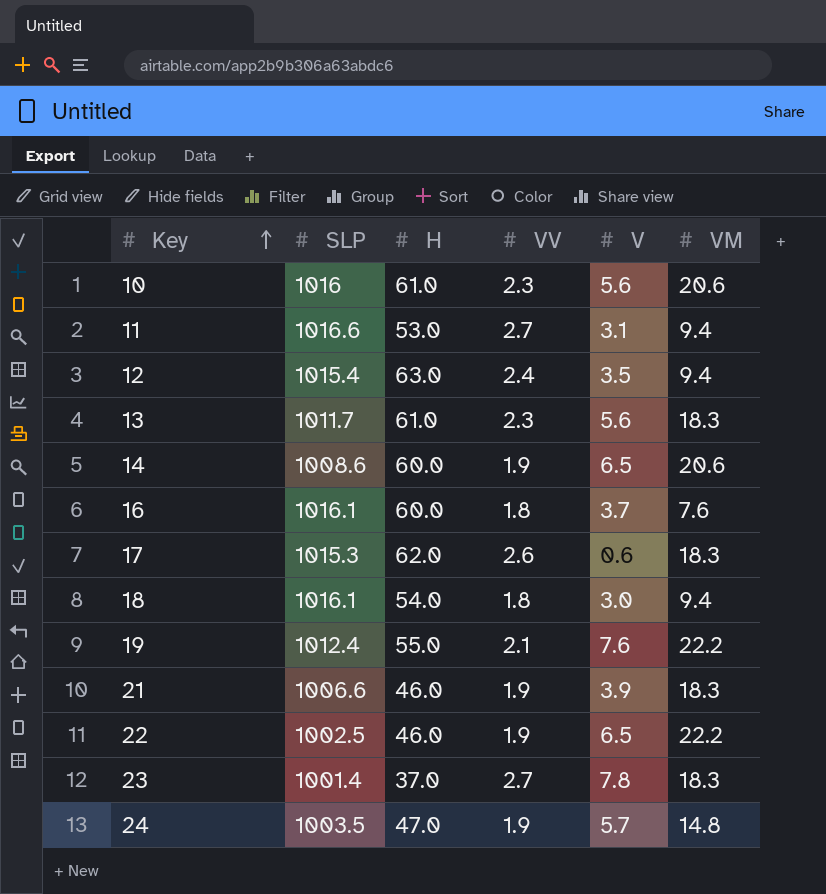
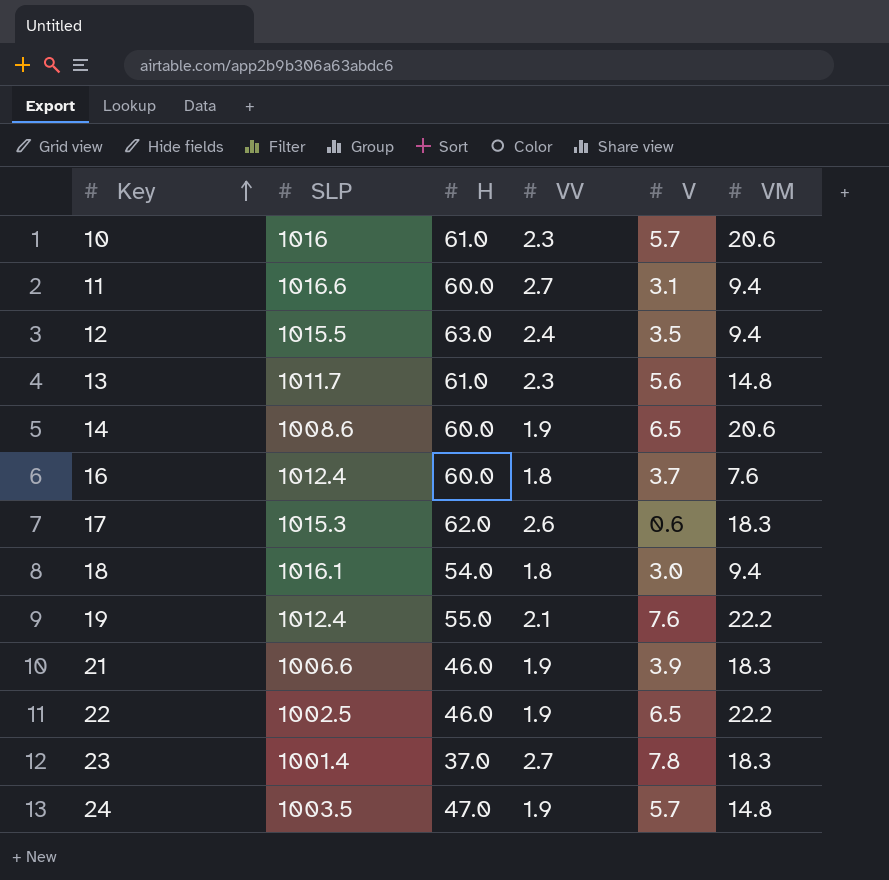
10 | V: 5.6 -> 5.7
11 | H: 53.0 -> 60.0
12 | SLP: 1015.4 -> 1015.5
13 | VM: 18.3 -> 14.8
16 | SLP: 1016.1 -> 1012.4

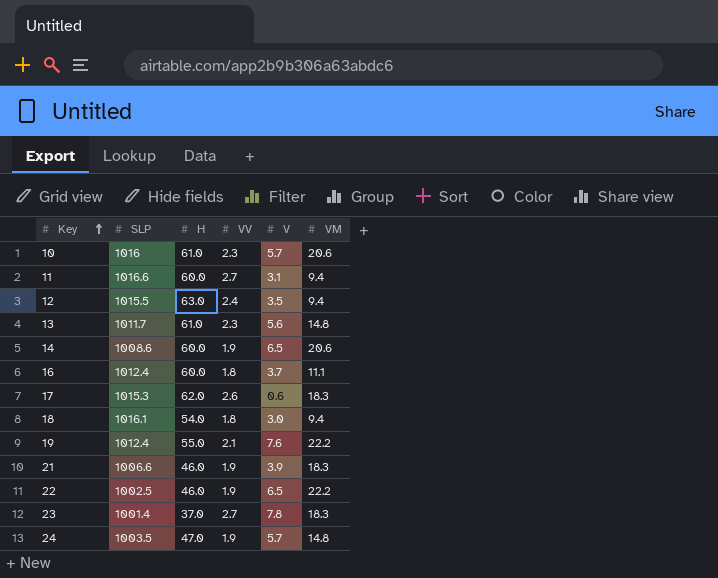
16 | VM: 7.6 -> 11.1

